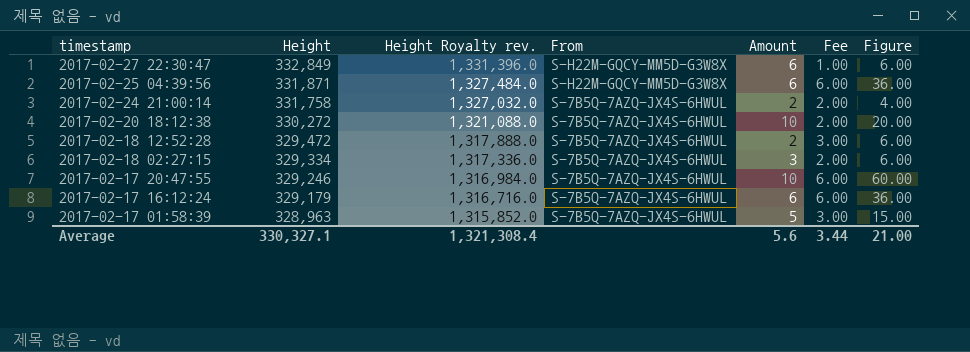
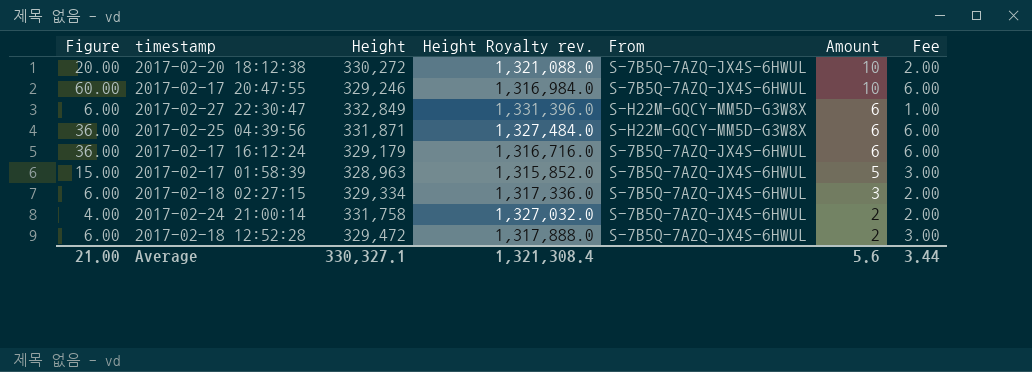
row order: timestamp descending -> Amount descending
column Figure | position: 7 -> 1

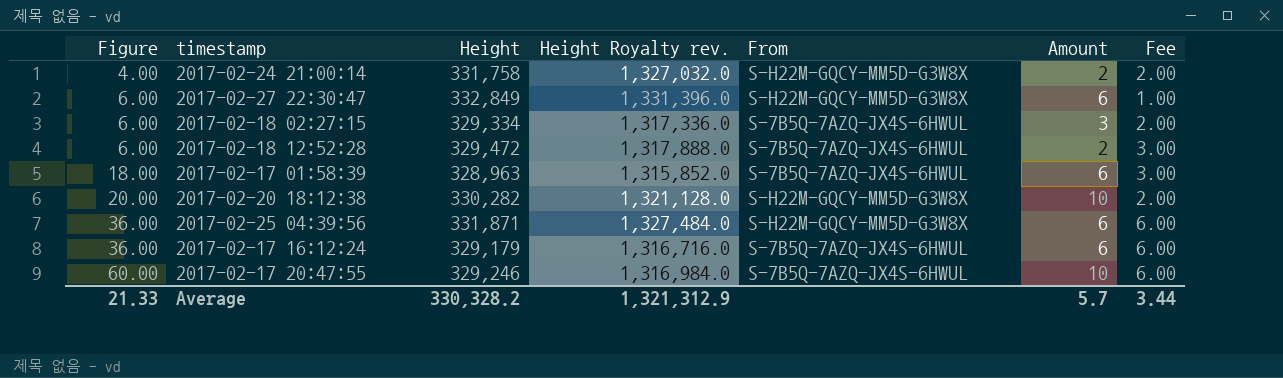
row order: Amount descending -> Figure ascending
2017-02-24 21:00:14 | From: S-7B5Q-7AZQ-JX4S-6HWUL -> S-H22M-GQCY-MM5D-G3W8X
2017-02-17 01:58:39 | Figure: 15.00 -> 18.00
2017-02-17 01:58:39 | Amount: 5 -> 6
2017-02-20 18:12:38 | Height: 330,272 -> 330,282
2017-02-20 18:12:38 | Height Royalty rev.: 1,321,088.0 -> 1,321,128.0
2017-02-20 18:12:38 | From: S-7B5Q-7AZQ-JX4S-6HWUL -> S-H22M-GQCY-MM5D-G3W8X
Average | Figure: 21.00 -> 21.33
Average | Height: 330,327.1 -> 330,328.2
Average | Height Royalty rev.: 1,321,308.4 -> 1,321,312.9
Average | Amount: 5.6 -> 5.7

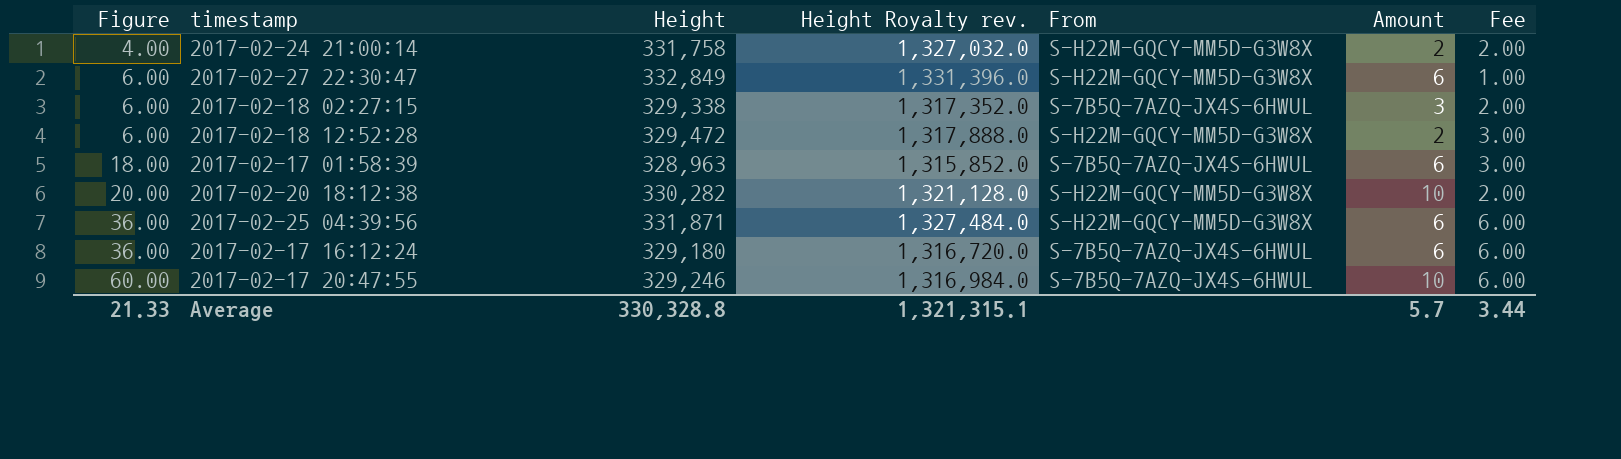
2017-02-18 02:27:15 | Height: 329,334 -> 329,338
2017-02-18 02:27:15 | Height Royalty rev.: 1,317,336.0 -> 1,317,352.0
2017-02-18 12:52:28 | From: S-7B5Q-7AZQ-JX4S-6HWUL -> S-H22M-GQCY-MM5D-G3W8X
2017-02-17 16:12:24 | Height: 329,179 -> 329,180
2017-02-17 16:12:24 | Height Royalty rev.: 1,316,716.0 -> 1,316,720.0
Average | Height: 330,328.2 -> 330,328.8
Average | Height Royalty rev.: 1,321,312.9 -> 1,321,315.1

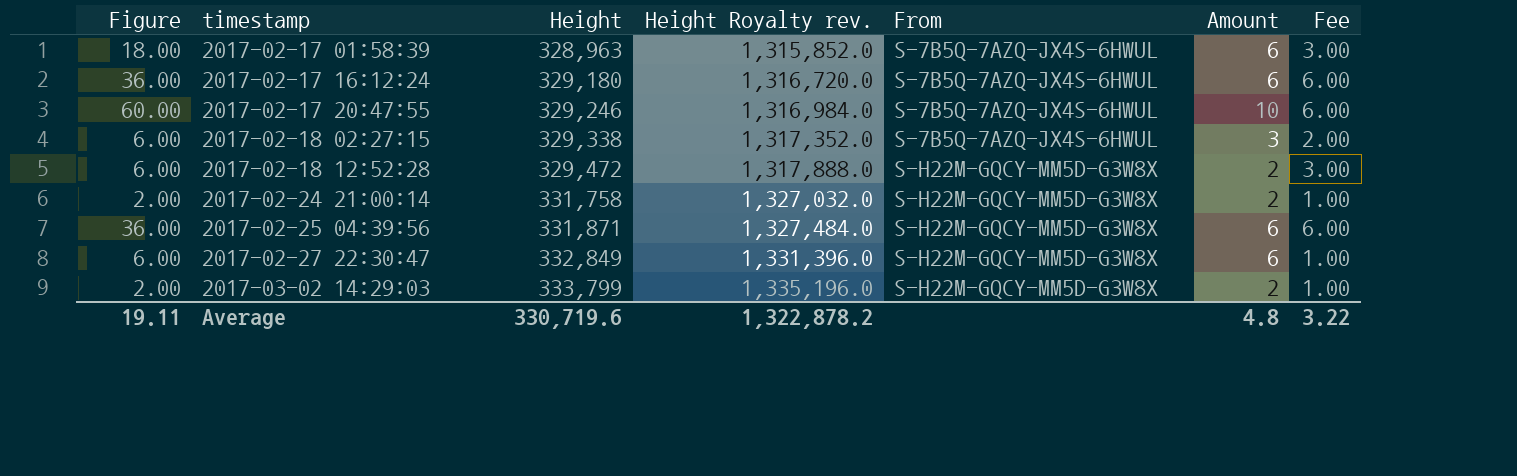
row order: Figure ascending -> timestamp ascending
row 2017-02-20 18:12:38: 20.00 | 330,282 | 1,321,128.0 | S-H22M-GQCY-MM5D-G3W8X | 10 | 2.00 -> none
2017-02-24 21:00:14 | Figure: 4.00 -> 2.00
2017-02-24 21:00:14 | Fee: 2.00 -> 1.00
row 2017-03-02 14:29:03: none -> 2.00 | 333,799 | 1,335,196.0 | S-H22M-GQCY-MM5D-G3W8X | 2 | 1.00
Average | Figure: 21.33 -> 19.11
Average | Height: 330,328.8 -> 330,719.6
Average | Height Royalty rev.: 1,321,315.1 -> 1,322,878.2
Average | Amount: 5.7 -> 4.8
Average | Fee: 3.44 -> 3.22

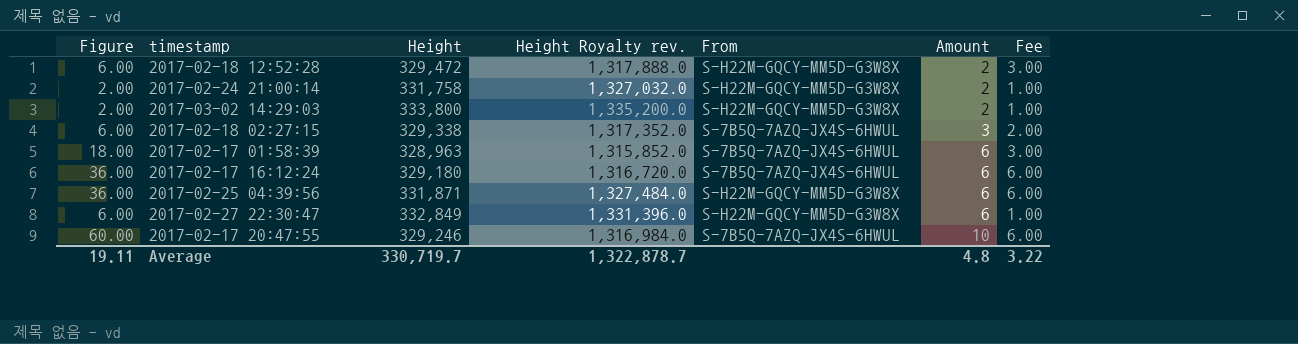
row order: timestamp ascending -> Amount ascending
2017-03-02 14:29:03 | Height: 333,799 -> 333,800
2017-03-02 14:29:03 | Height Royalty rev.: 1,335,196.0 -> 1,335,200.0
Average | Height: 330,719.6 -> 330,719.7
Average | Height Royalty rev.: 1,322,878.2 -> 1,322,878.7

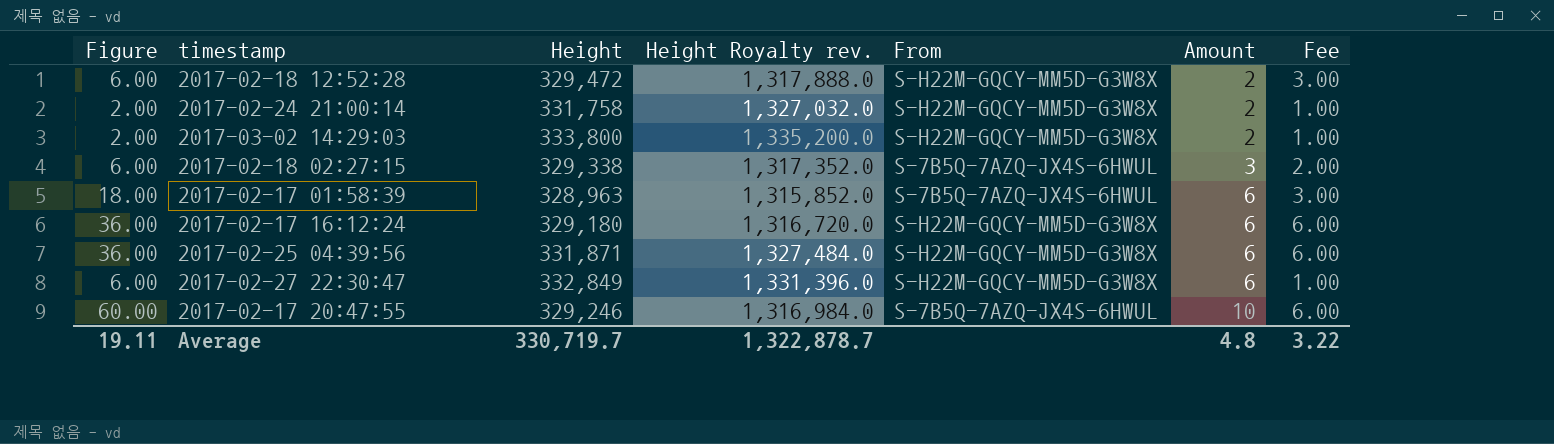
2017-02-17 16:12:24 | From: S-7B5Q-7AZQ-JX4S-6HWUL -> S-H22M-GQCY-MM5D-G3W8X

